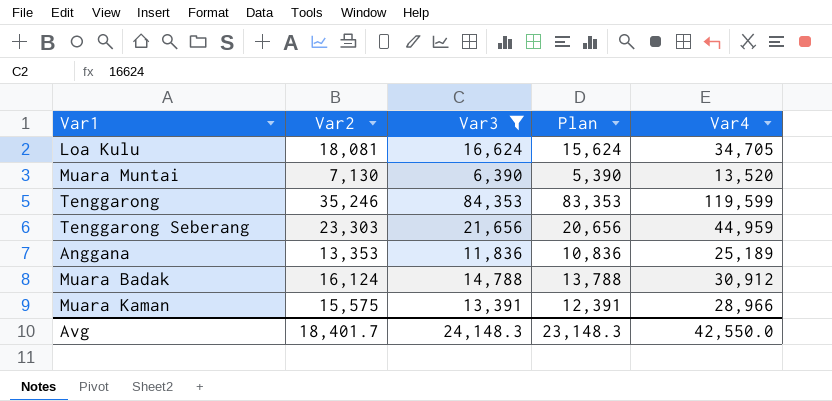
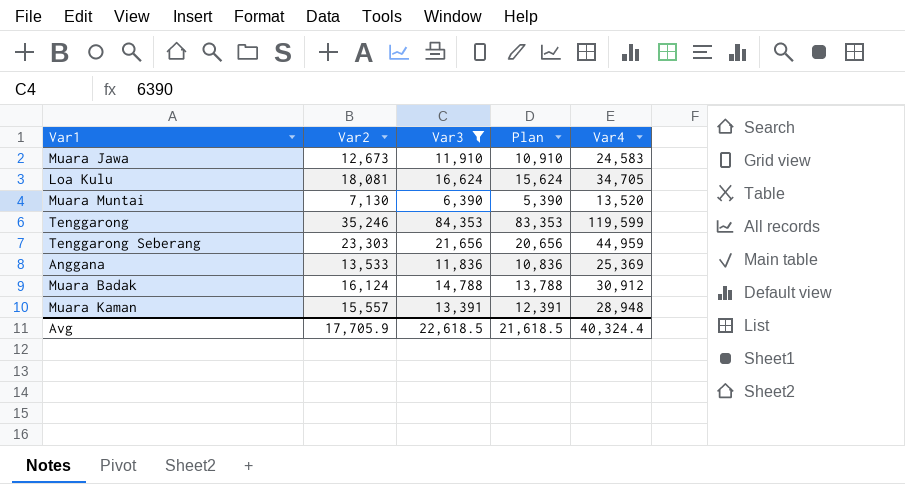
row Muara Jawa: none -> 12,673 | 11,910 | 10,910 | 24,583
Anggana | Var2: 13,353 -> 13,533
Anggana | Var4: 25,189 -> 25,369
Muara Kaman | Var2: 15,575 -> 15,557
Muara Kaman | Var4: 28,966 -> 28,948
Avg | Var2: 18,401.7 -> 17,705.9
Avg | Var3: 24,148.3 -> 22,618.5
Avg | Plan: 23,148.3 -> 21,618.5
Avg | Var4: 42,550.0 -> 40,324.4

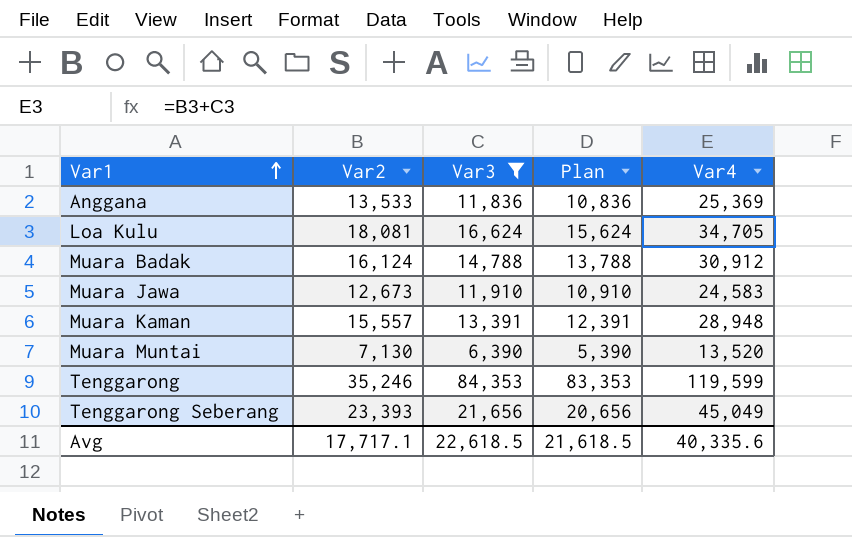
row order: none -> Var1 ascending
Tenggarong Seberang | Var2: 23,303 -> 23,393
Tenggarong Seberang | Var4: 44,959 -> 45,049
Avg | Var2: 17,705.9 -> 17,717.1
Avg | Var4: 40,324.4 -> 40,335.6

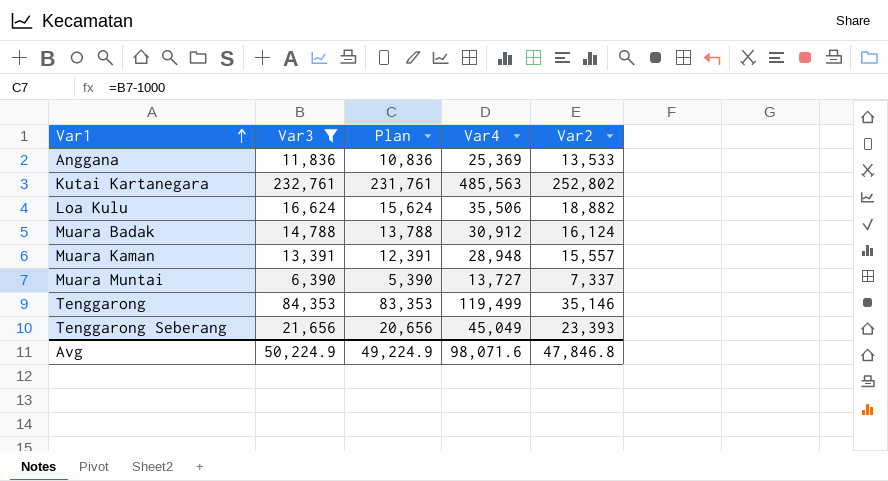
column Var2 | position: 2 -> 5
row Muara Jawa: 12,673 | 11,910 | 10,910 | 24,583 -> none
row Kutai Kartanegara: none -> 232,761 | 231,761 | 485,563 | 252,802
Loa Kulu | Var4: 34,705 -> 35,506
Loa Kulu | Var2: 18,081 -> 18,882
Muara Muntai | Var4: 13,520 -> 13,727
Muara Muntai | Var2: 7,130 -> 7,337
Tenggarong | Var4: 119,599 -> 119,499
Tenggarong | Var2: 35,246 -> 35,146
Avg | Var3: 22,618.5 -> 50,224.9
Avg | Plan: 21,618.5 -> 49,224.9
Avg | Var4: 40,335.6 -> 98,071.6
Avg | Var2: 17,717.1 -> 47,846.8

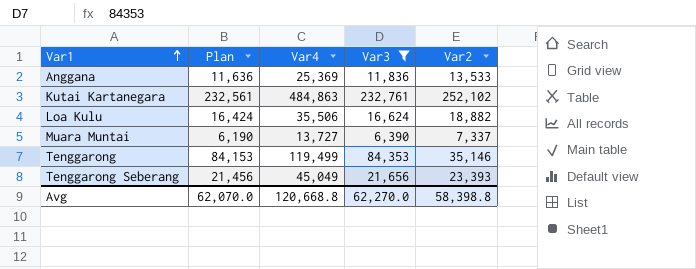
column Plan | formula: [Var3] - 1000 -> [Var3] - 200
column Var3 | position: 2 -> 4
row Muara Badak: 14,788 | 13,788 | 30,912 | 16,124 -> none
row Muara Kaman: 13,391 | 12,391 | 28,948 | 15,557 -> none
Kutai Kartanegara | Var4: 485,563 -> 484,863
Kutai Kartanegara | Var2: 252,802 -> 252,102
Avg | Plan: 49,224.9 -> 62,070.0
Avg | Var4: 98,071.6 -> 120,668.8
Avg | Var3: 50,224.9 -> 62,270.0
Avg | Var2: 47,846.8 -> 58,398.8

